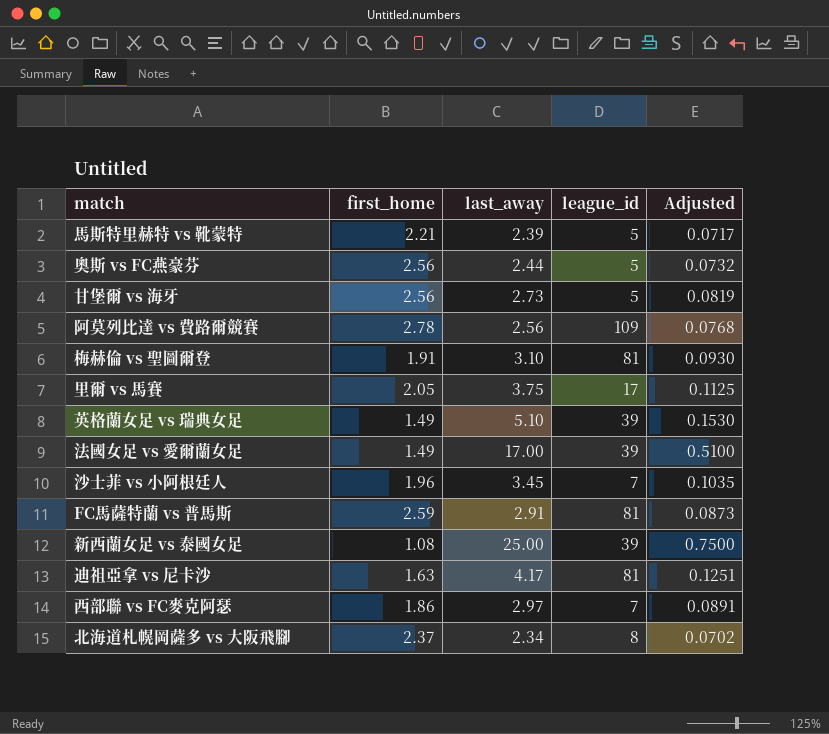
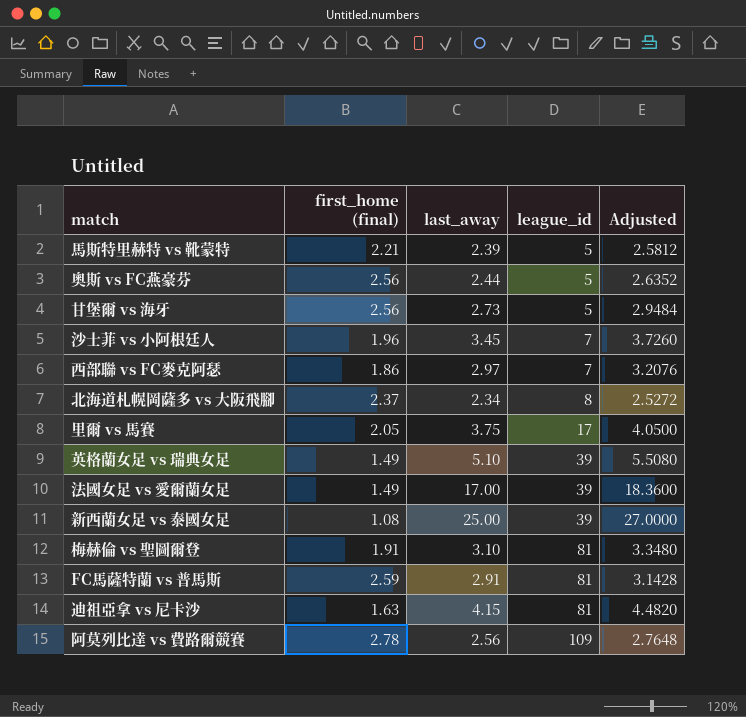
row order: none -> league_id ascending
column name: first_home -> first_home (final)
column Adjusted | formula: [last_away] * 0.03 -> [last_away] * 1.08
迪祖亞拿 vs 尼卡沙 | last_away: 4.17 -> 4.15

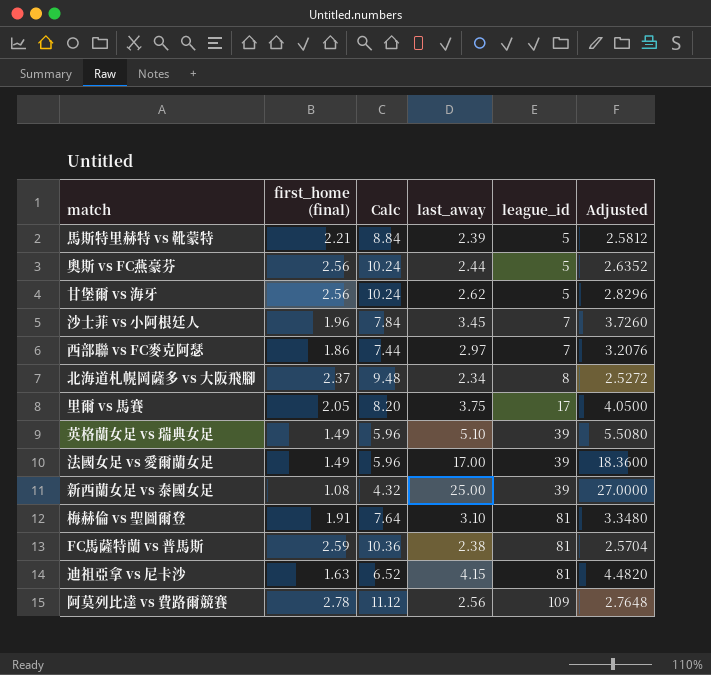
column Calc | formula: none -> [first_home (final)] * 4
甘堡爾 vs 海牙 | last_away: 2.73 -> 2.62
甘堡爾 vs 海牙 | Adjusted: 2.9484 -> 2.8296
FC馬薩特蘭 vs 普馬斯 | last_away: 2.91 -> 2.38
FC馬薩特蘭 vs 普馬斯 | Adjusted: 3.1428 -> 2.5704

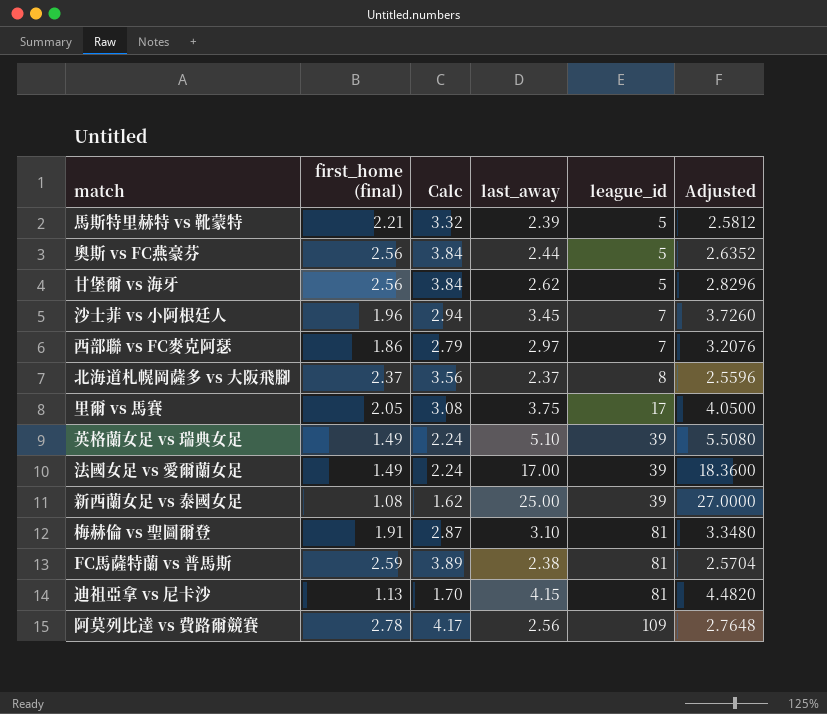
column Calc | formula: [first_home (final)] * 4 -> [first_home (final)] * 1.5
北海道札幌岡薩多 vs 大阪飛腳 | last_away: 2.34 -> 2.37
北海道札幌岡薩多 vs 大阪飛腳 | Adjusted: 2.5272 -> 2.5596
迪祖亞拿 vs 尼卡沙 | first_home (final): 1.63 -> 1.13

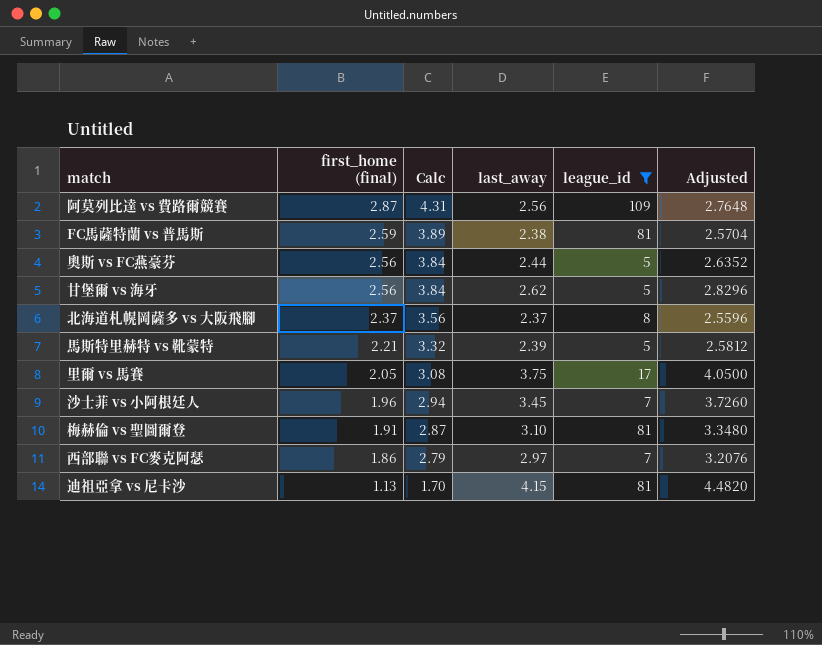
filter: none -> league_id != 39
row order: league_id ascending -> first_home (final) descending
阿莫列比達 vs 費路爾競賽 | first_home (final): 2.78 -> 2.87
阿莫列比達 vs 費路爾競賽 | Calc: 4.17 -> 4.31

